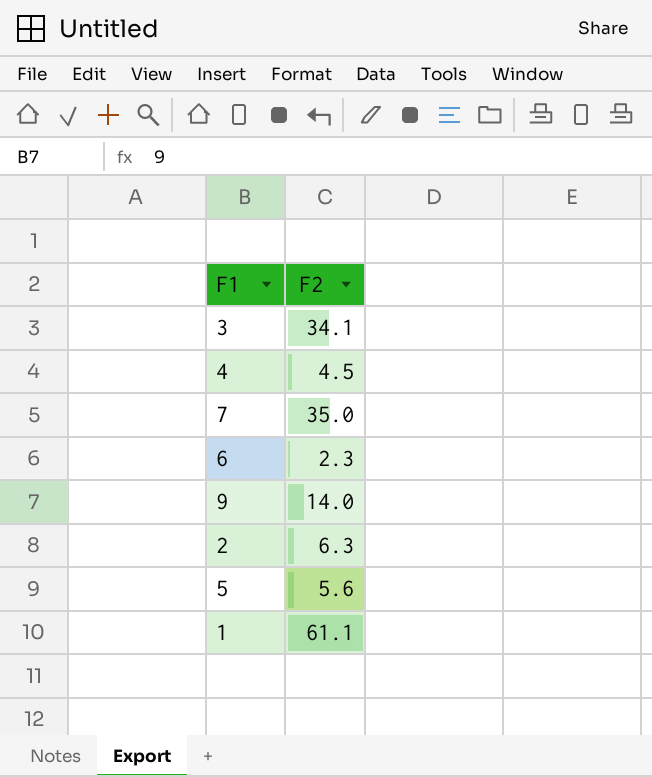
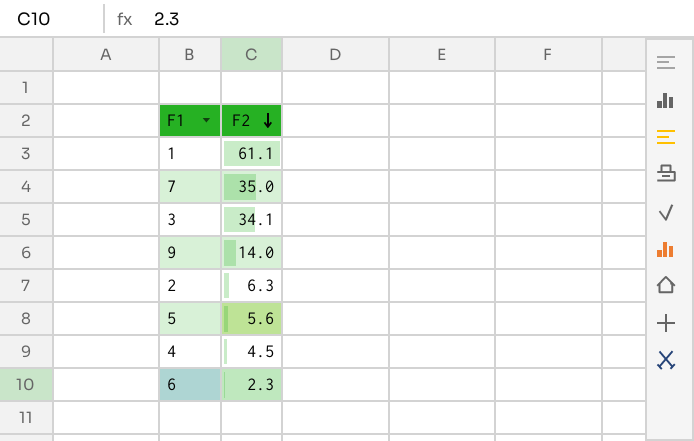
row order: none -> F2 descending

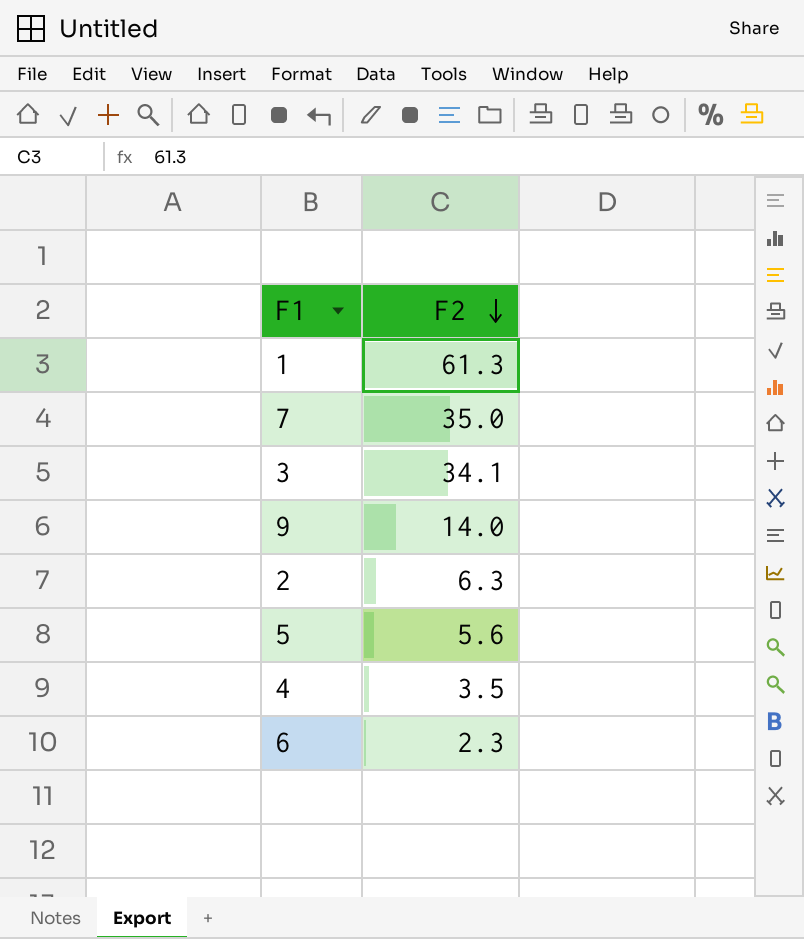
1 | F2: 61.1 -> 61.3
4 | F2: 4.5 -> 3.5

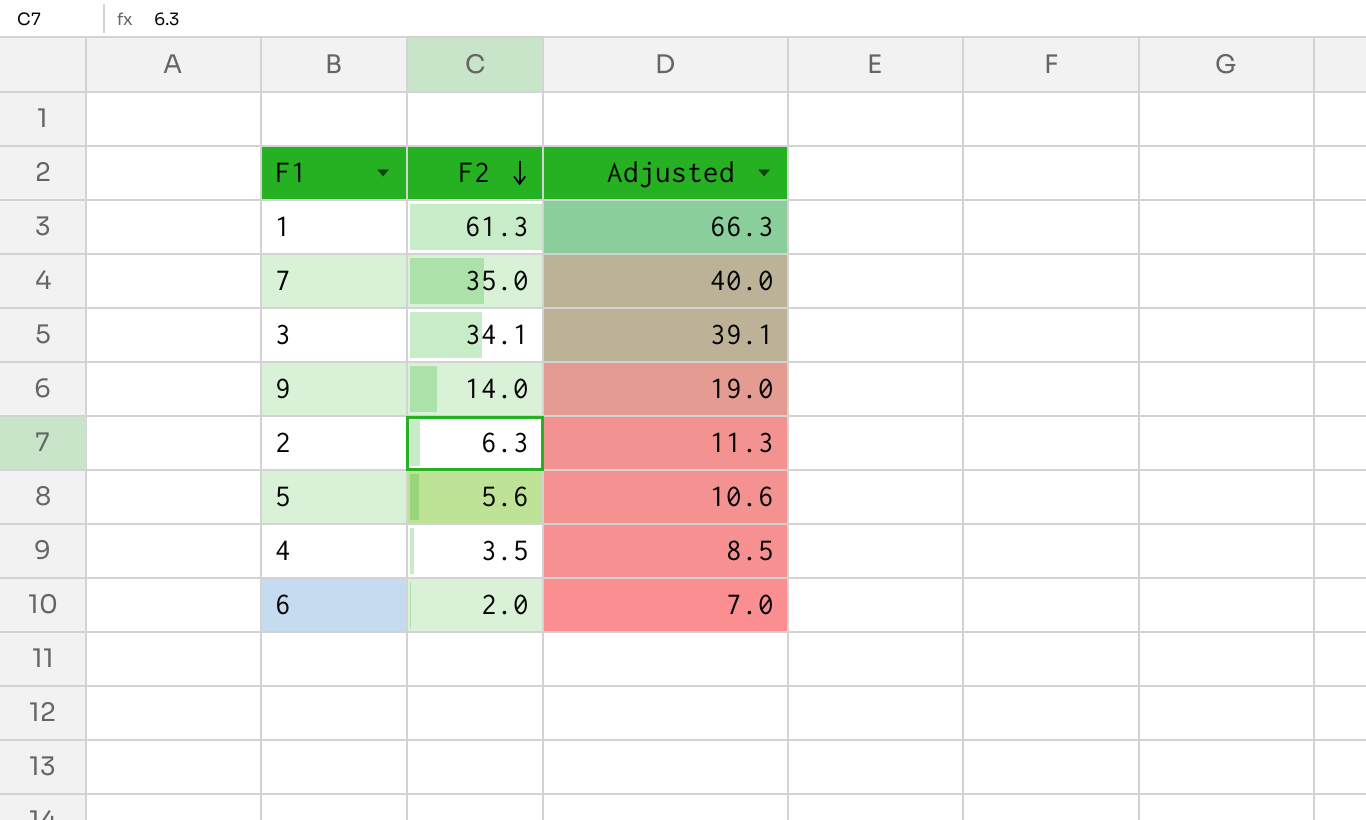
column Adjusted | formula: none -> [F2] + 5
6 | F2: 2.3 -> 2.0

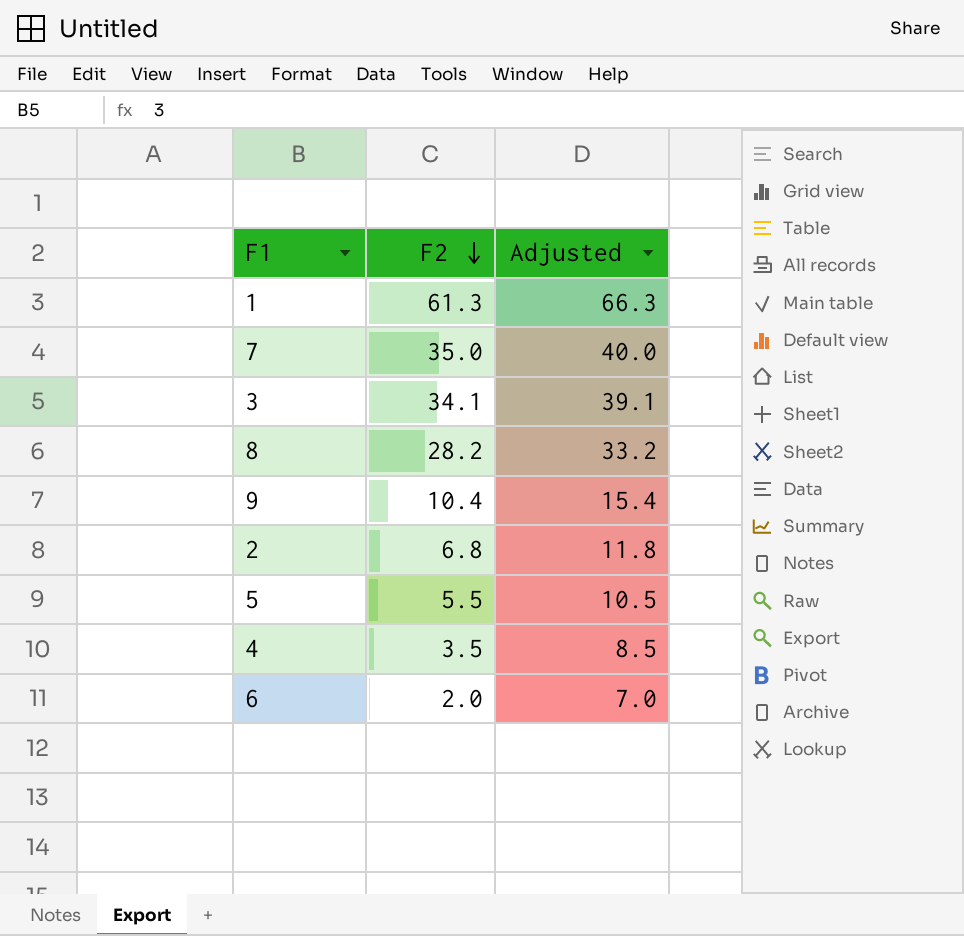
row 8: none -> 28.2 | 33.2
9 | F2: 14.0 -> 10.4
9 | Adjusted: 19.0 -> 15.4
2 | F2: 6.3 -> 6.8
2 | Adjusted: 11.3 -> 11.8
5 | F2: 5.6 -> 5.5
5 | Adjusted: 10.6 -> 10.5

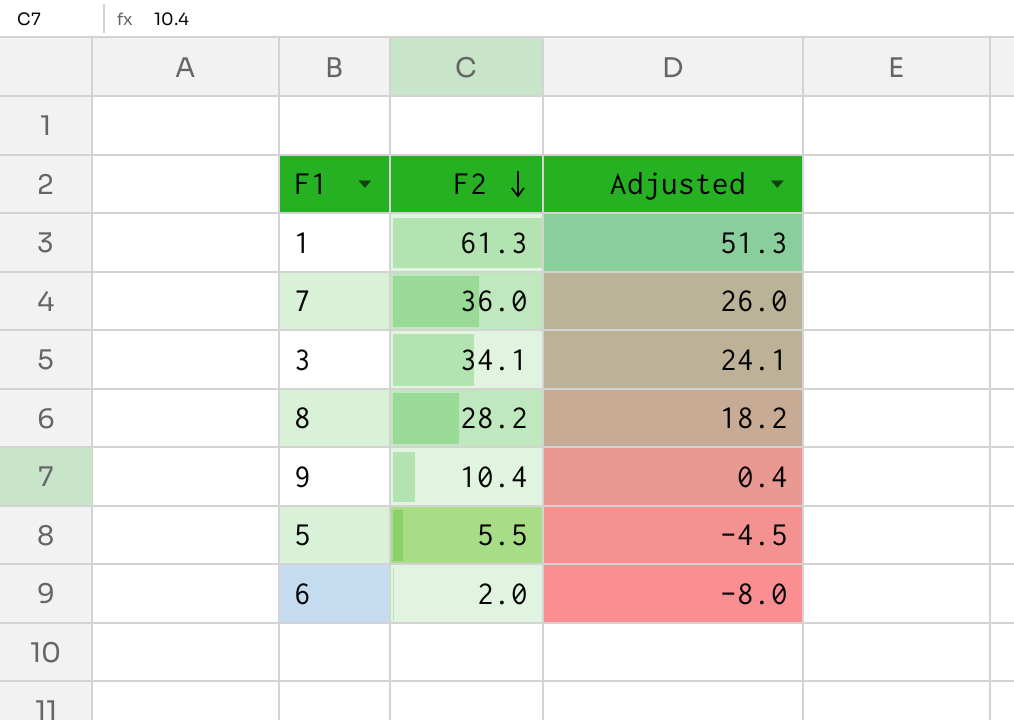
column Adjusted | formula: [F2] + 5 -> [F2] - 10
row 2: 6.8 | 11.8 -> none
row 4: 3.5 | 8.5 -> none
7 | F2: 35.0 -> 36.0

